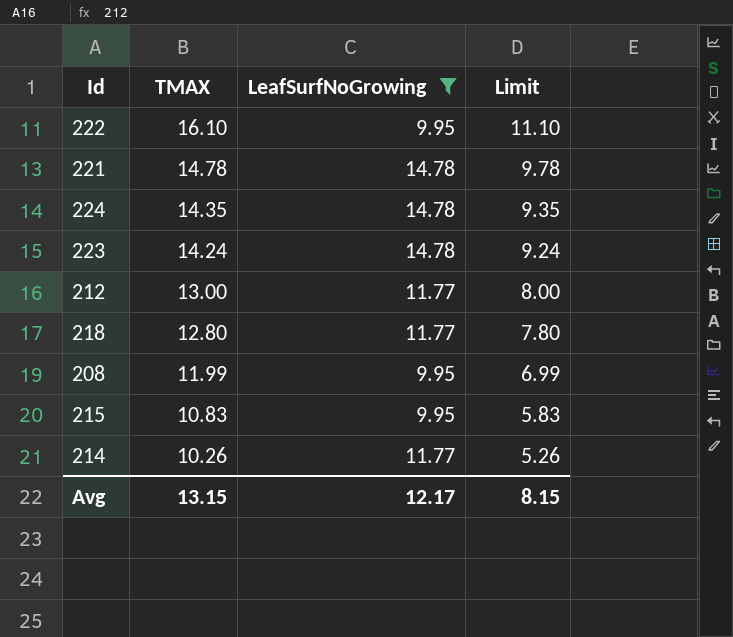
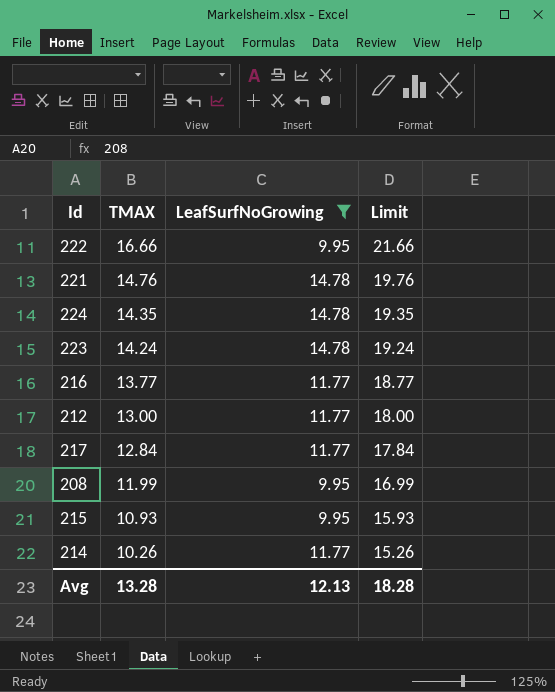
column Limit | formula: [TMAX] - 5 -> [TMAX] + 5
row 218: 12.80 | 11.77 | 7.80 -> none
222 | TMAX: 16.10 -> 16.66
221 | TMAX: 14.78 -> 14.76
row 216: none -> 13.77 | 11.77 | 18.77
row 217: none -> 12.84 | 11.77 | 17.84
215 | TMAX: 10.83 -> 10.93
Avg | TMAX: 13.15 -> 13.28
Avg | LeafSurfNoGrowing: 12.17 -> 12.13
Avg | Limit: 8.15 -> 18.28

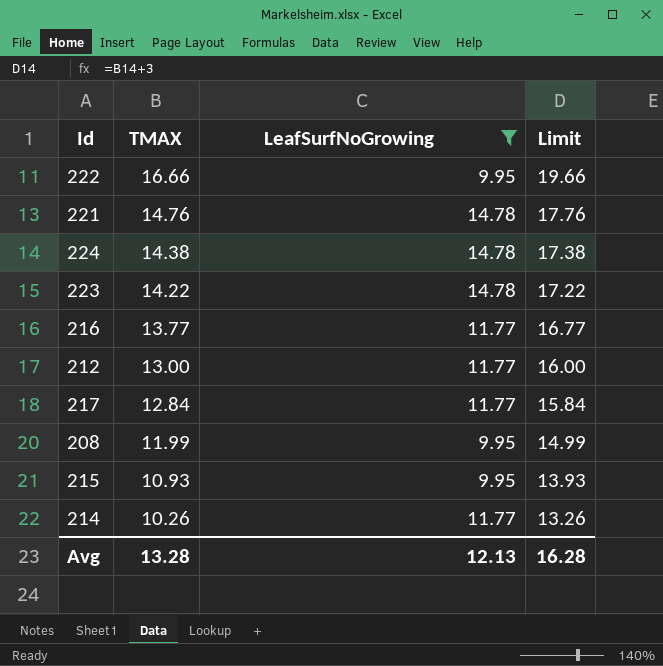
column Limit | formula: [TMAX] + 5 -> [TMAX] + 3
224 | TMAX: 14.35 -> 14.38
223 | TMAX: 14.24 -> 14.22
Avg | Limit: 18.28 -> 16.28

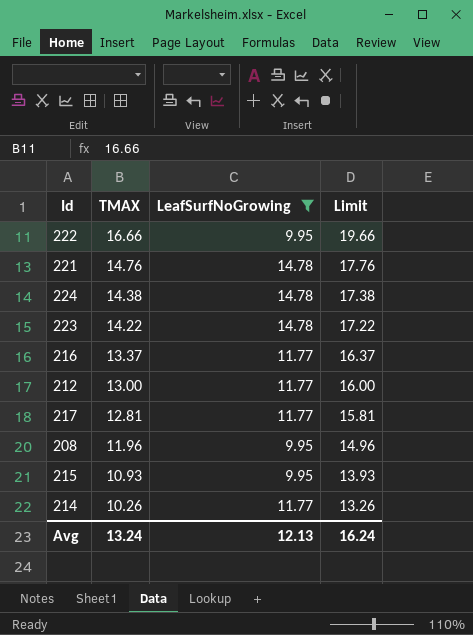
216 | TMAX: 13.77 -> 13.37
216 | Limit: 16.77 -> 16.37
217 | TMAX: 12.84 -> 12.81
217 | Limit: 15.84 -> 15.81
208 | TMAX: 11.99 -> 11.96
208 | Limit: 14.99 -> 14.96
Avg | TMAX: 13.28 -> 13.24
Avg | Limit: 16.28 -> 16.24

